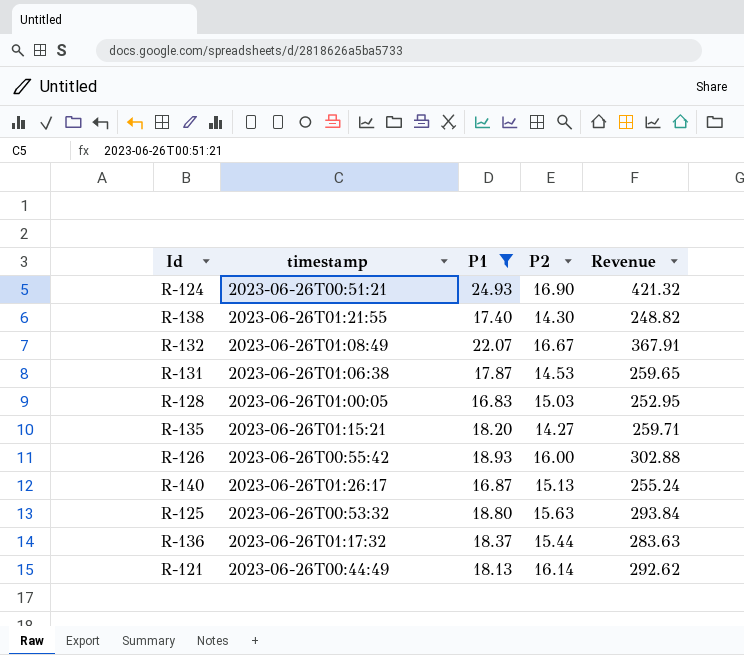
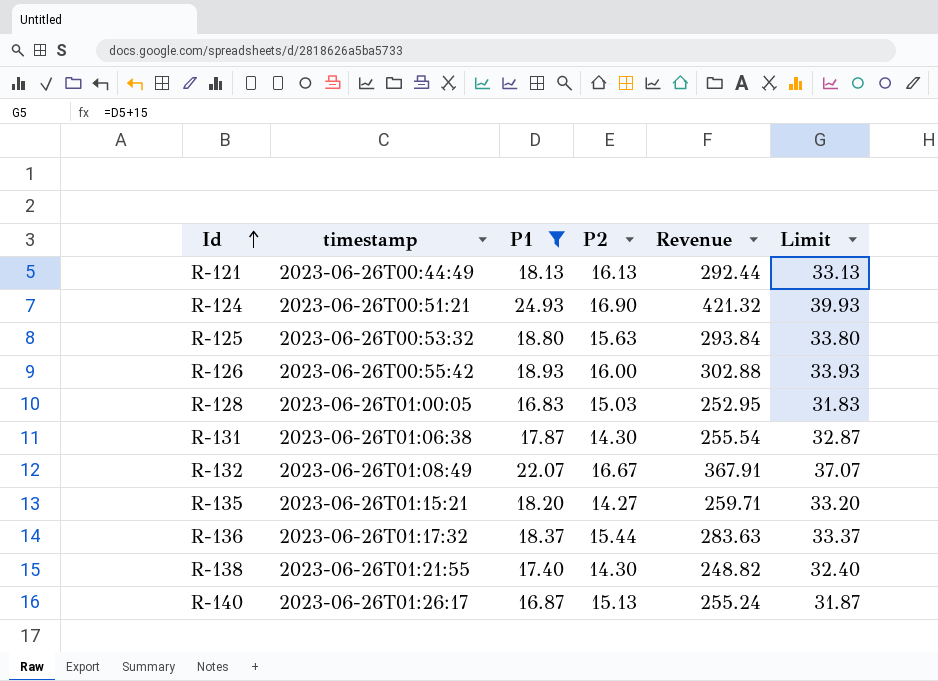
row order: none -> Id ascending
column Limit | formula: none -> [P1] + 15
R-121 | P2: 16.14 -> 16.13
R-121 | Revenue: 292.62 -> 292.44
R-131 | P2: 14.53 -> 14.30
R-131 | Revenue: 259.65 -> 255.54

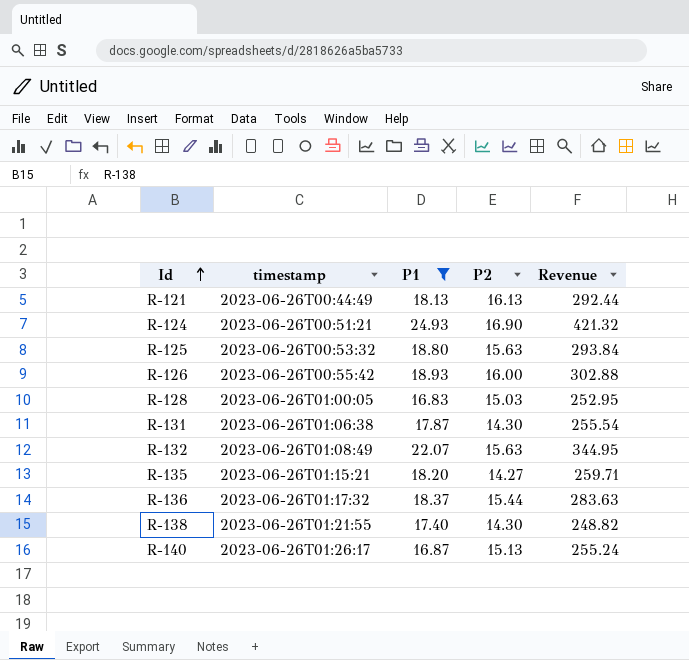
column Limit | formula: [P1] + 15 -> none
R-132 | P2: 16.67 -> 15.63
R-132 | Revenue: 367.91 -> 344.95

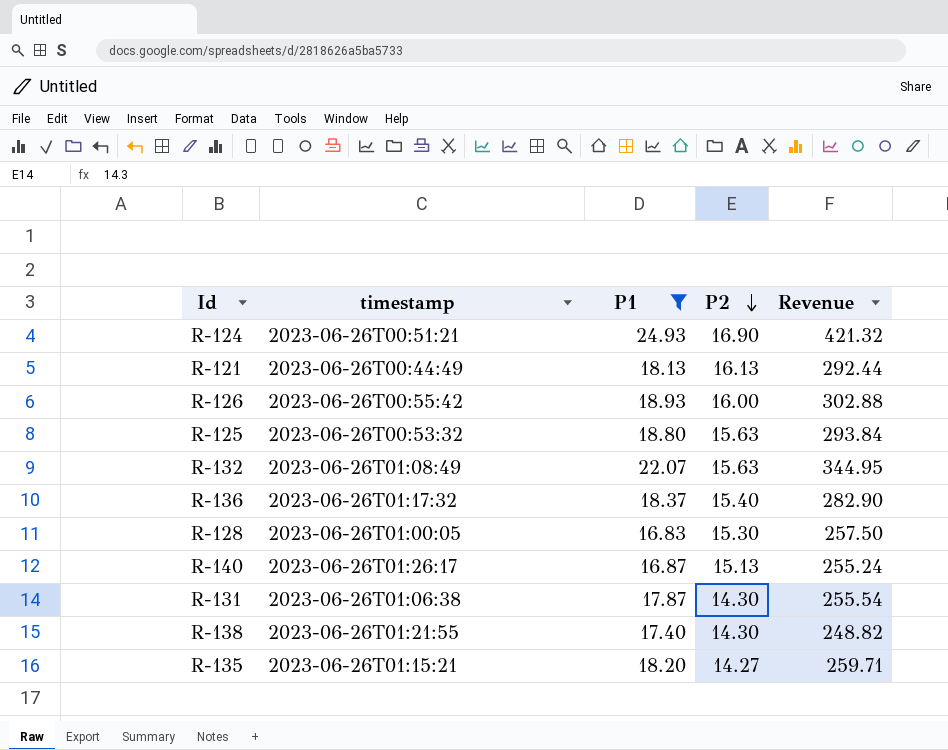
row order: Id ascending -> P2 descending
R-136 | P2: 15.44 -> 15.40
R-136 | Revenue: 283.63 -> 282.90
R-128 | P2: 15.03 -> 15.30
R-128 | Revenue: 252.95 -> 257.50

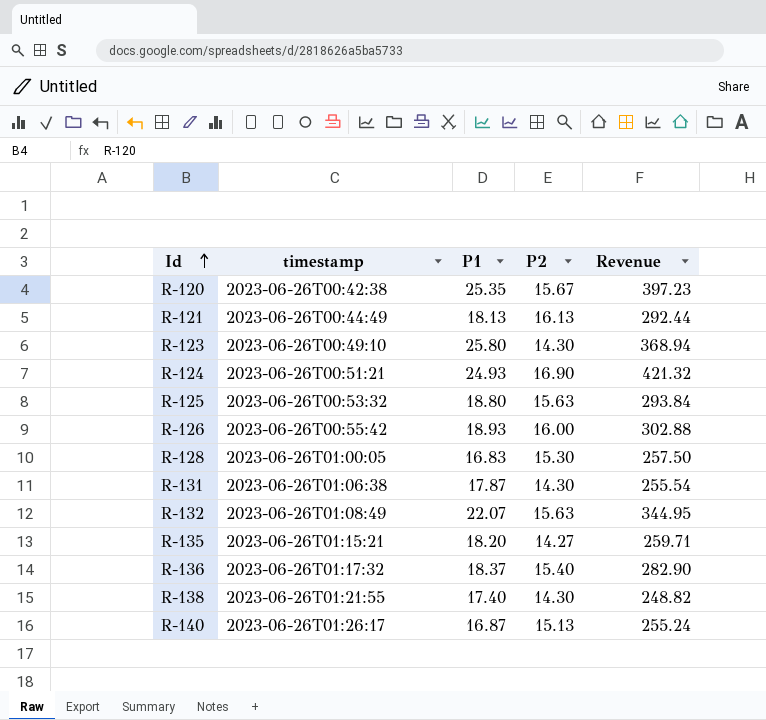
filter: P1 <= 24.93 -> none
row order: P2 descending -> Id ascending

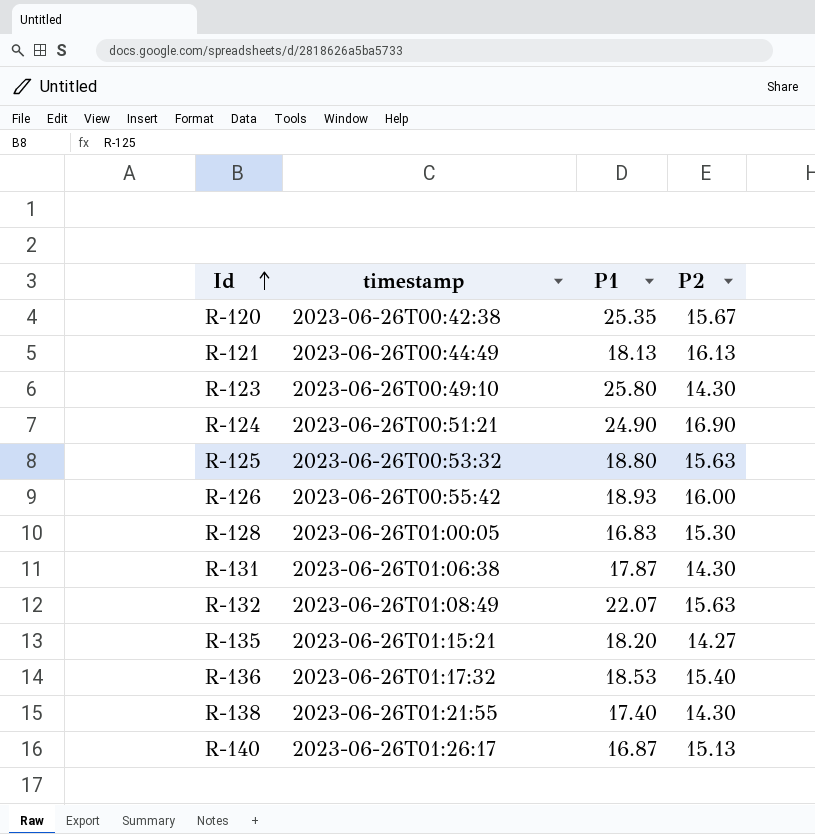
column Revenue | formula: [P1] * [P2] -> none
R-124 | P1: 24.93 -> 24.90
R-136 | P1: 18.37 -> 18.53

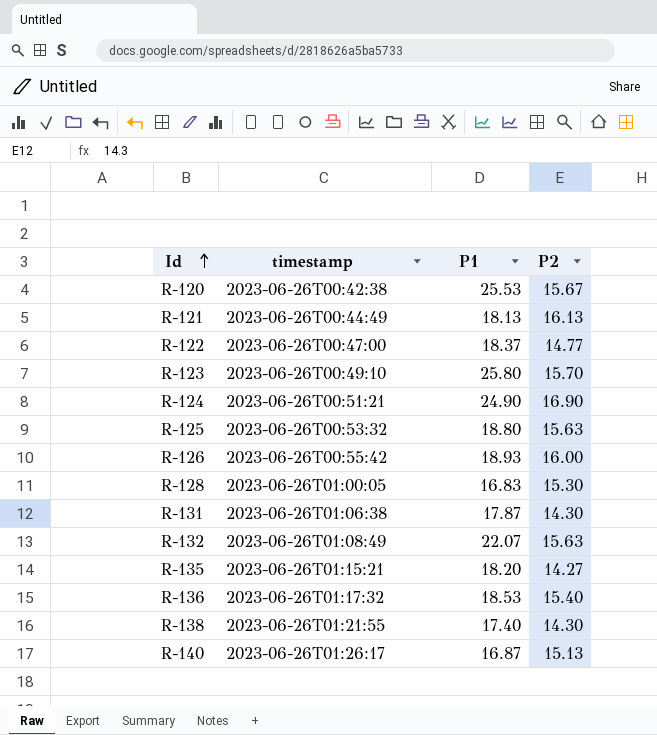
R-120 | P1: 25.35 -> 25.53
row R-122: none -> 2023-06-26T00:47:00 | 18.37 | 14.77
R-123 | P2: 14.30 -> 15.70

